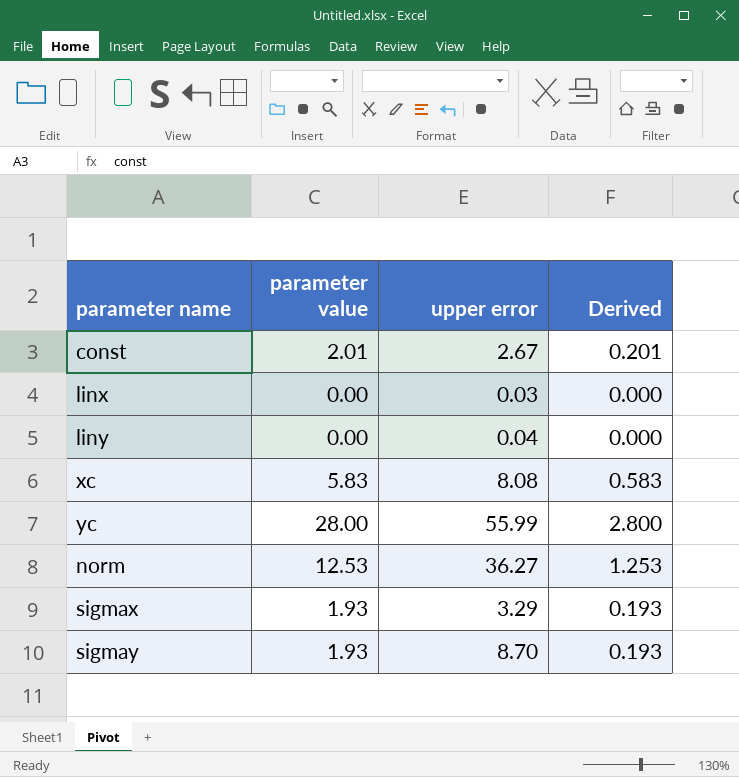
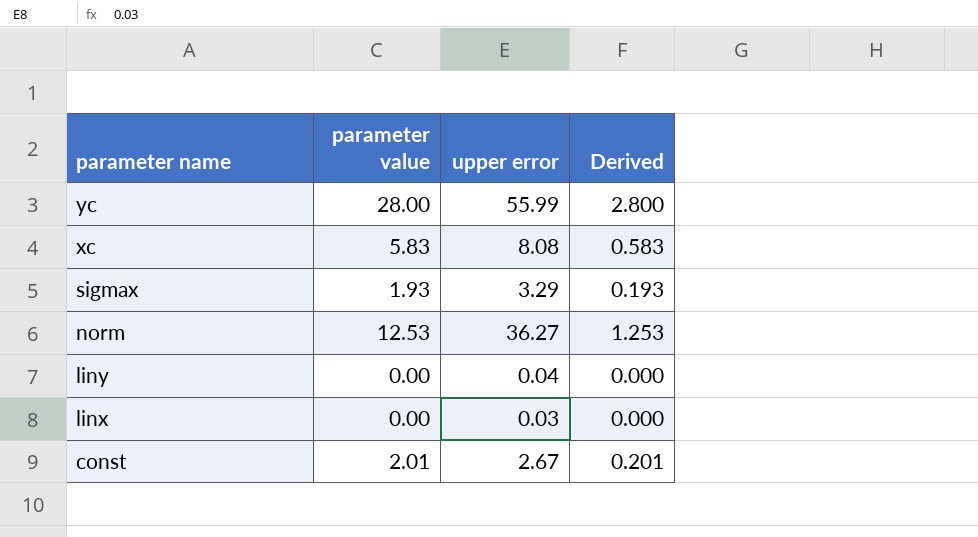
row order: none -> parameter name descending
row sigmay: 1.93 | 8.70 | 0.193 -> none

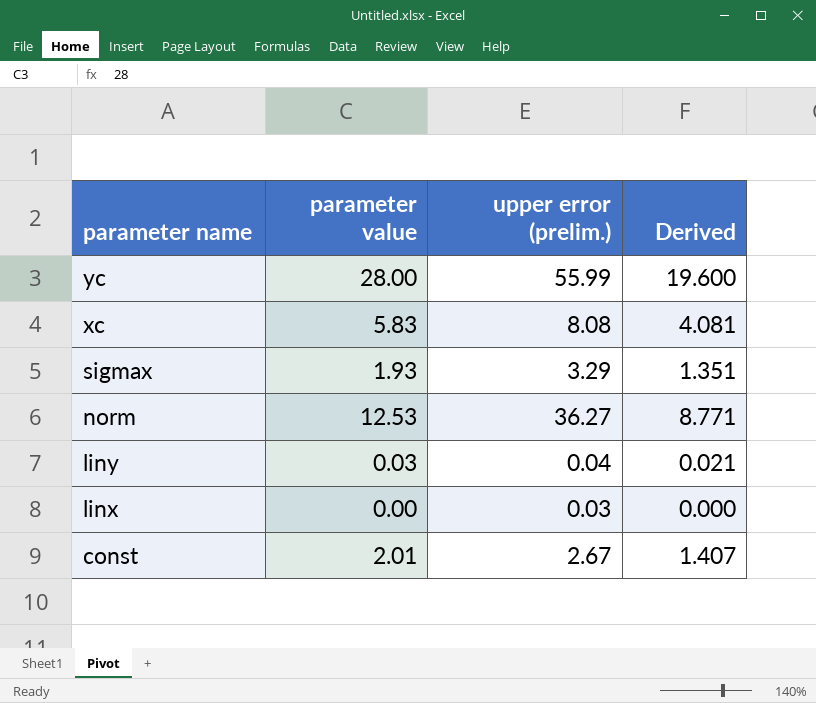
column name: upper error -> upper error (prelim.)
column Derived | formula: [parameter value] * 0.1 -> [parameter value] * 0.7
liny | parameter value: 0.00 -> 0.03

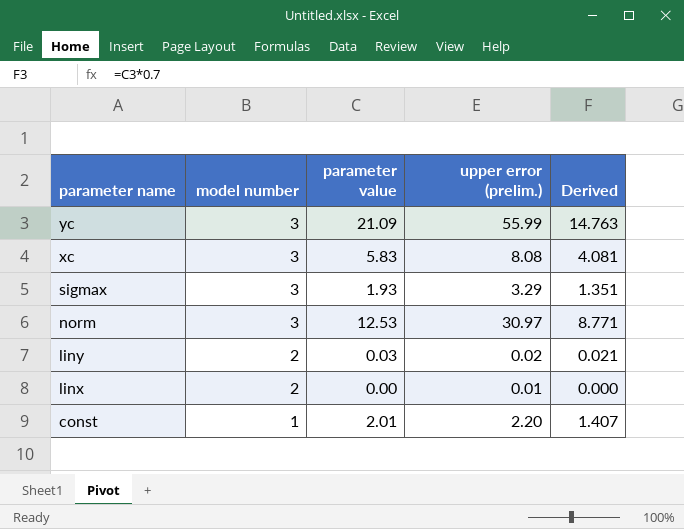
column model number | position: none -> 2
yc | parameter value: 28.00 -> 21.09
yc | Derived: 19.600 -> 14.763
norm | upper error (prelim.): 36.27 -> 30.97
liny | upper error (prelim.): 0.04 -> 0.02
linx | upper error (prelim.): 0.03 -> 0.01
const | upper error (prelim.): 2.67 -> 2.20

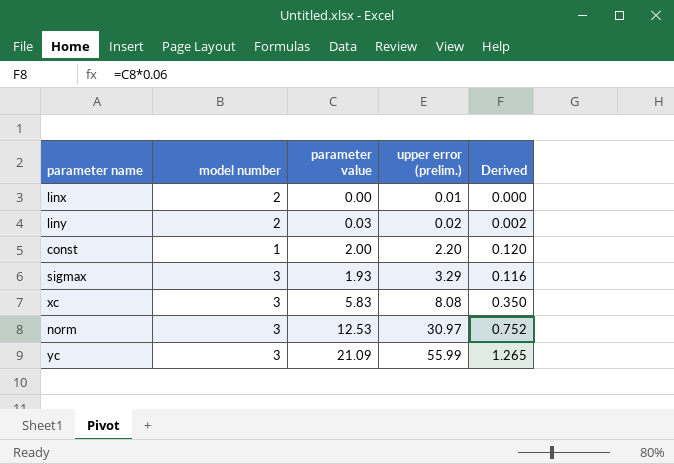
row order: parameter name descending -> upper error (prelim.) ascending
column Derived | formula: [parameter value] * 0.7 -> [parameter value] * 0.06
const | parameter value: 2.01 -> 2.00

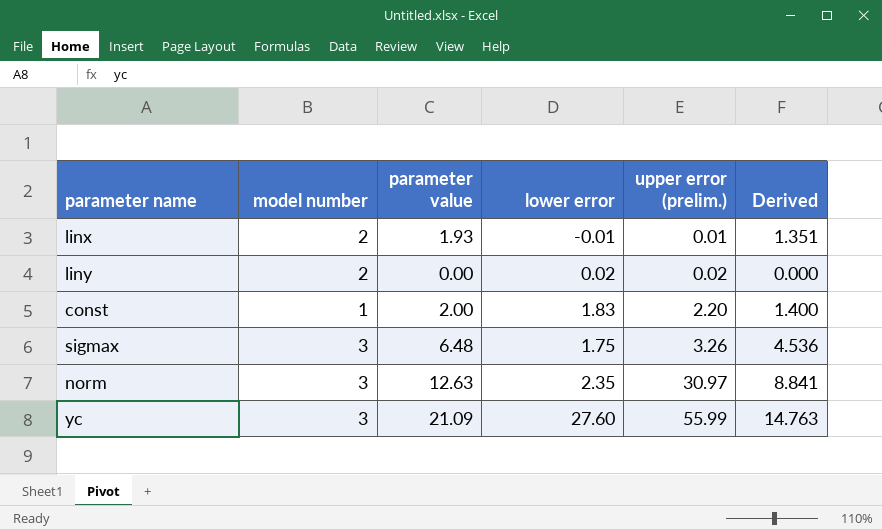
column lower error | position: none -> 4
column Derived | formula: [parameter value] * 0.06 -> [parameter value] * 0.7
row xc: 3 | 5.83 | 8.08 | 0.350 -> none
linx | parameter value: 0.00 -> 1.93
liny | parameter value: 0.03 -> 0.00
sigmax | parameter value: 1.93 -> 6.48
sigmax | upper error (prelim.): 3.29 -> 3.26
norm | parameter value: 12.53 -> 12.63

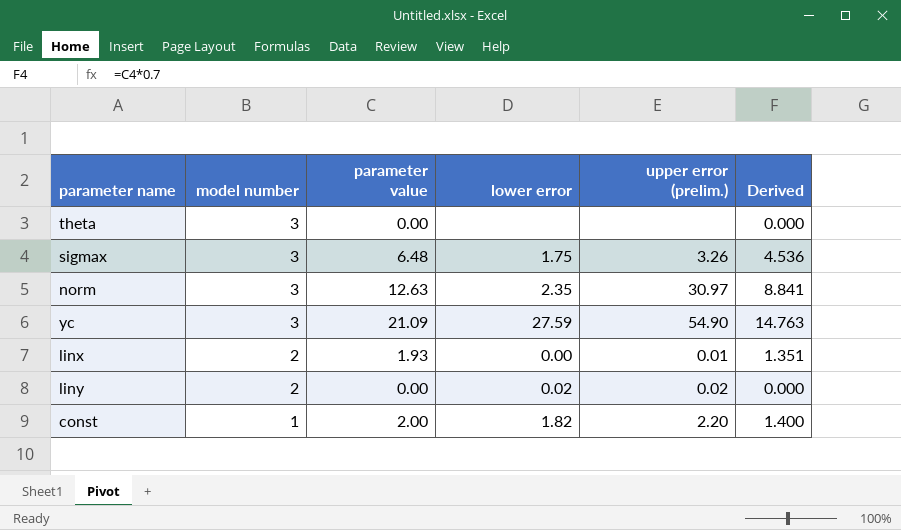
row order: upper error (prelim.) ascending -> model number descending
row theta: none -> 3 | 0.00 | none | none | 0.000
yc | lower error: 27.60 -> 27.59
yc | upper error (prelim.): 55.99 -> 54.90
linx | lower error: -0.01 -> 0.00
const | lower error: 1.83 -> 1.82

